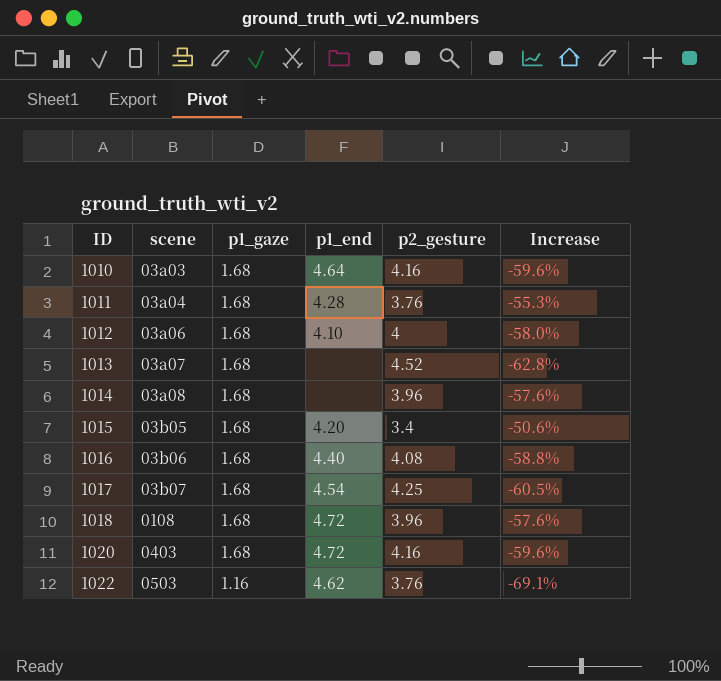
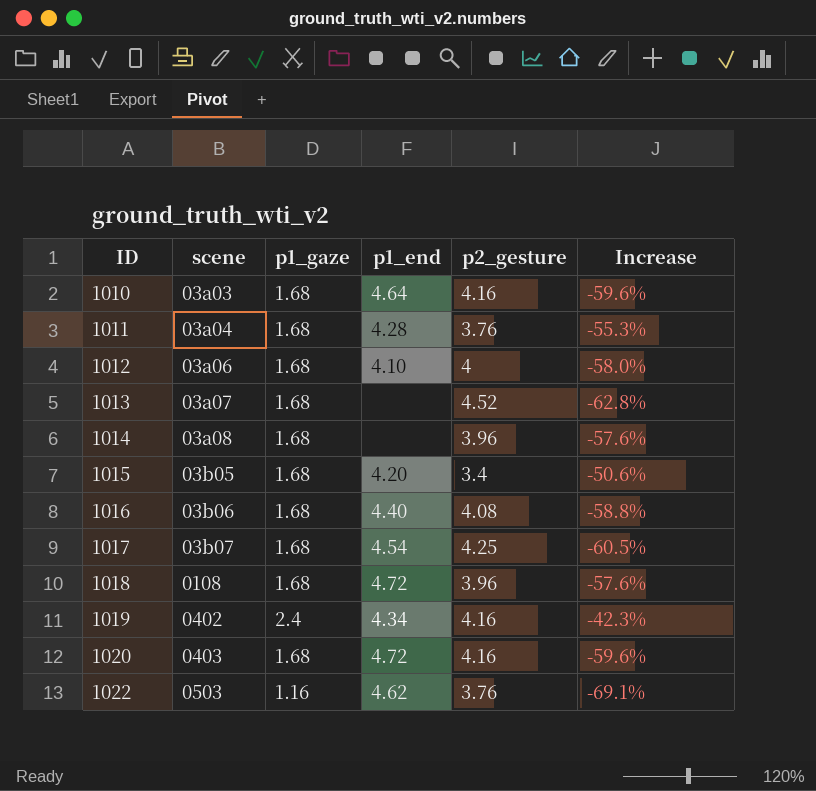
row 1019: none -> 0402 | 2.4 | 4.34 | 4.16 | -42.3%

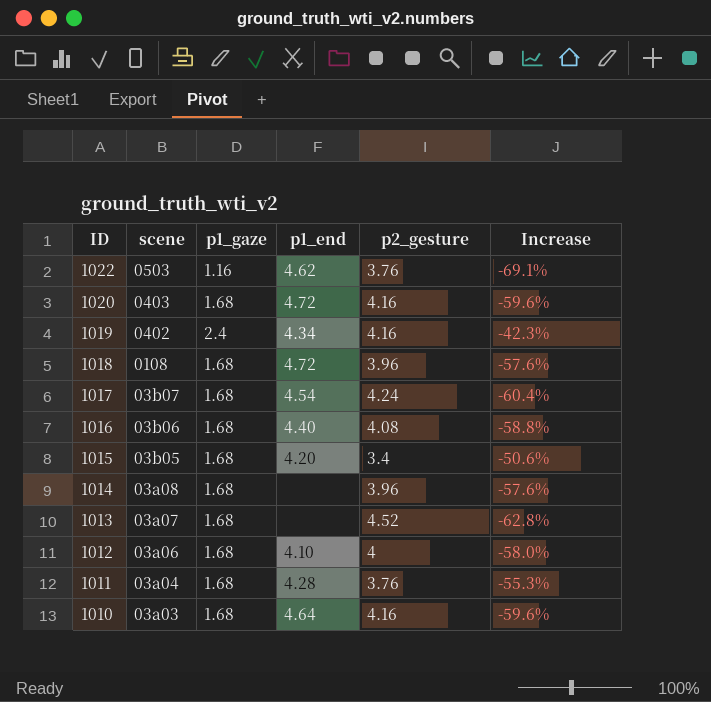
row order: ID ascending -> ID descending
1017 | p2_gesture: 4.25 -> 4.24
1017 | Increase: -60.5% -> -60.4%

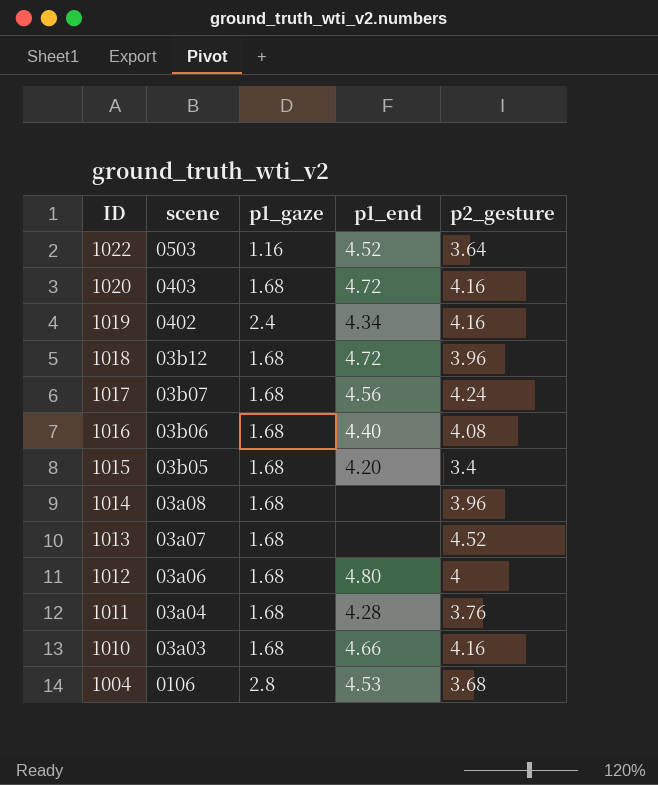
column Increase | formula: ([p1_gaze] - [p2_gesture]) / [p2_gesture] -> none
1022 | p1_end: 4.62 -> 4.52
1022 | p2_gesture: 3.76 -> 3.64
1018 | scene: 0108 -> 03b12
1017 | p1_end: 4.54 -> 4.56
1012 | p1_end: 4.10 -> 4.80
1010 | p1_end: 4.64 -> 4.66
row 1004: none -> 0106 | 2.8 | 4.53 | 3.68

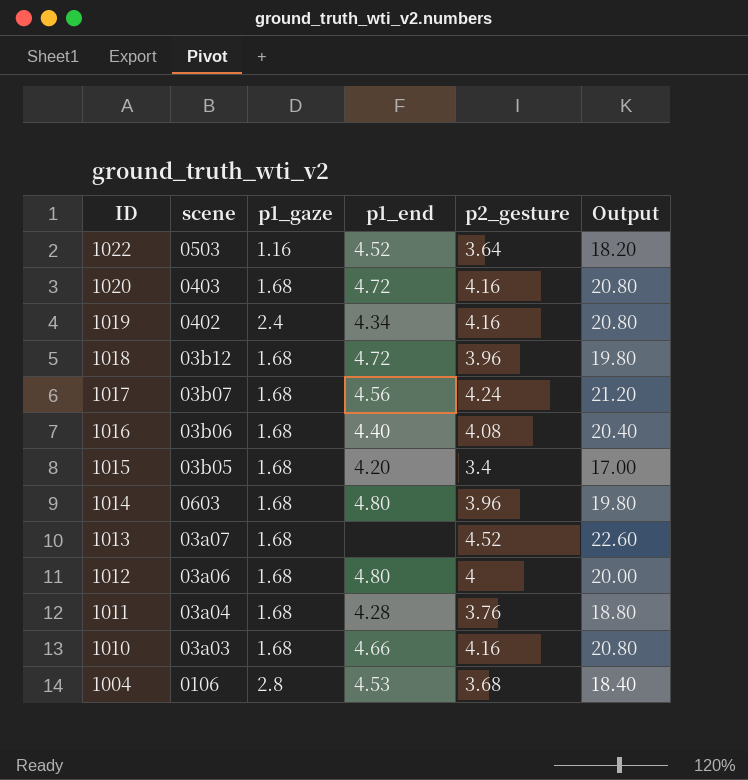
column Output | formula: none -> [p2_gesture] * 5
1014 | scene: 03a08 -> 0603
1014 | p1_end: none -> 4.80

